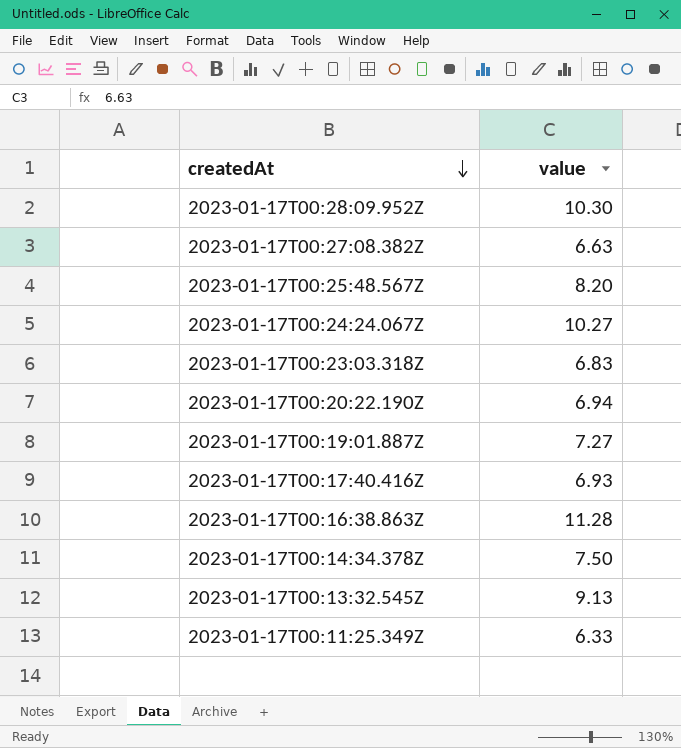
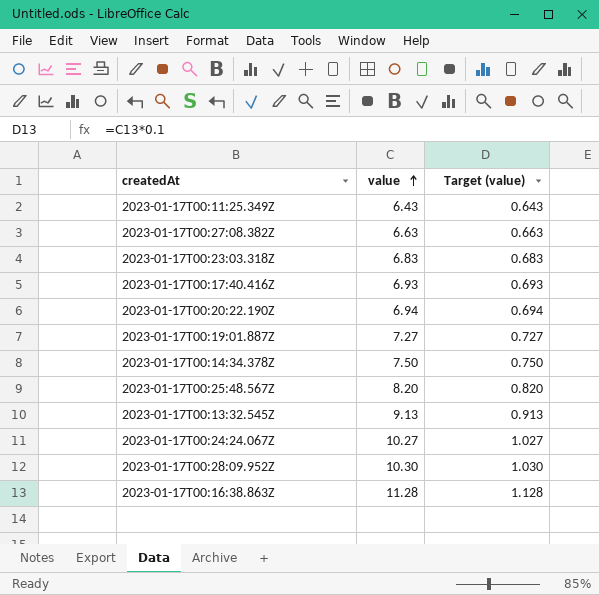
row order: createdAt descending -> value ascending
column Target (value) | formula: none -> [value] * 0.1
2023-01-17T00:11:25.349Z | value: 6.33 -> 6.43

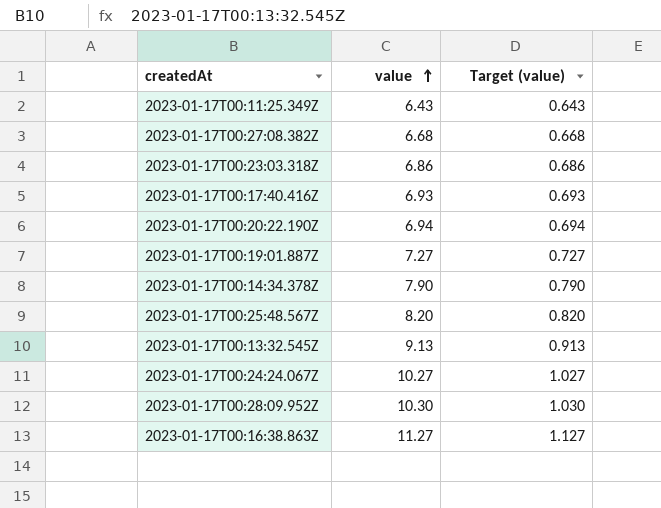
2023-01-17T00:27:08.382Z | value: 6.63 -> 6.68
2023-01-17T00:27:08.382Z | Target (value): 0.663 -> 0.668
2023-01-17T00:23:03.318Z | value: 6.83 -> 6.86
2023-01-17T00:23:03.318Z | Target (value): 0.683 -> 0.686
2023-01-17T00:14:34.378Z | value: 7.50 -> 7.90
2023-01-17T00:14:34.378Z | Target (value): 0.750 -> 0.790
2023-01-17T00:16:38.863Z | value: 11.28 -> 11.27
2023-01-17T00:16:38.863Z | Target (value): 1.128 -> 1.127

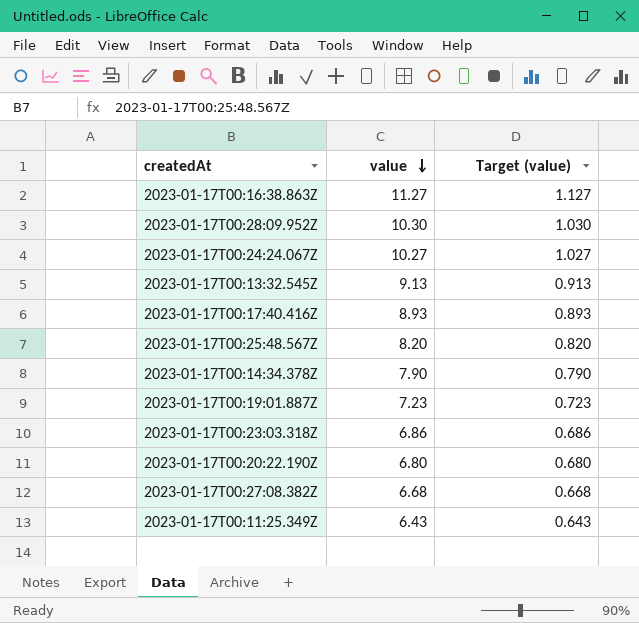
row order: value ascending -> value descending
2023-01-17T00:17:40.416Z | value: 6.93 -> 8.93
2023-01-17T00:17:40.416Z | Target (value): 0.693 -> 0.893
2023-01-17T00:19:01.887Z | value: 7.27 -> 7.23
2023-01-17T00:19:01.887Z | Target (value): 0.727 -> 0.723
2023-01-17T00:20:22.190Z | value: 6.94 -> 6.80
2023-01-17T00:20:22.190Z | Target (value): 0.694 -> 0.680

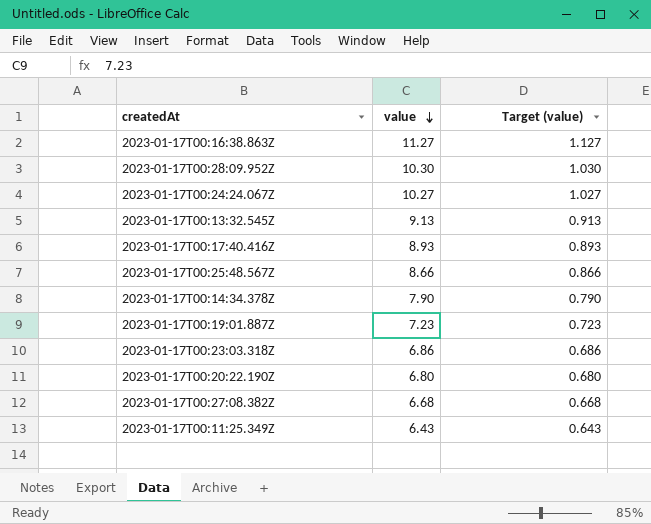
2023-01-17T00:25:48.567Z | value: 8.20 -> 8.66
2023-01-17T00:25:48.567Z | Target (value): 0.820 -> 0.866

